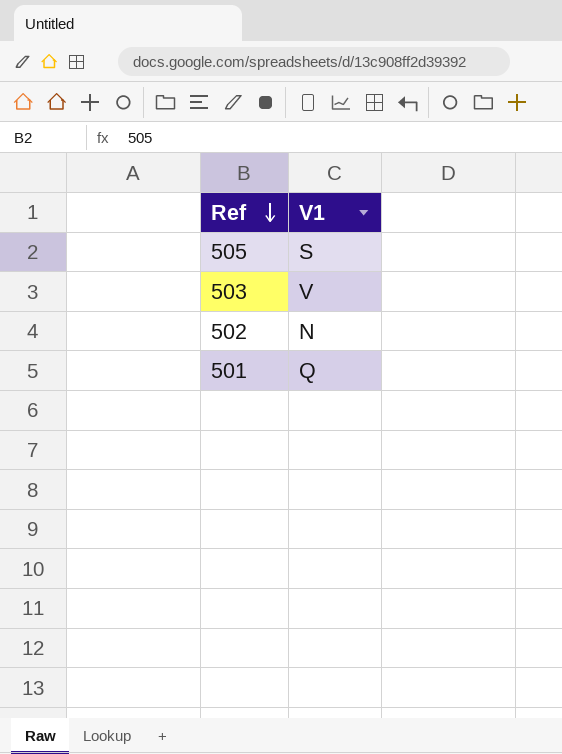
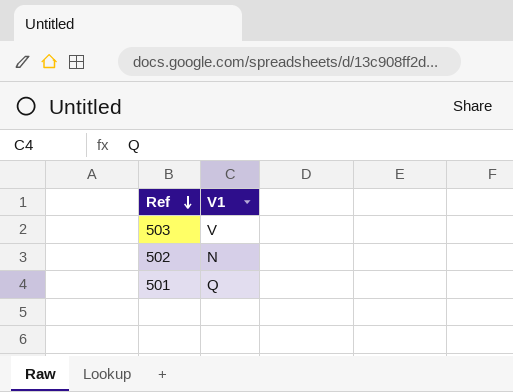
row 505: S -> none

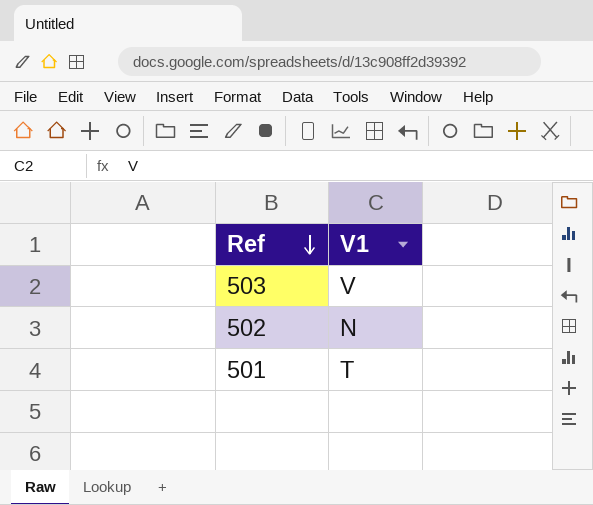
501 | V1: Q -> T

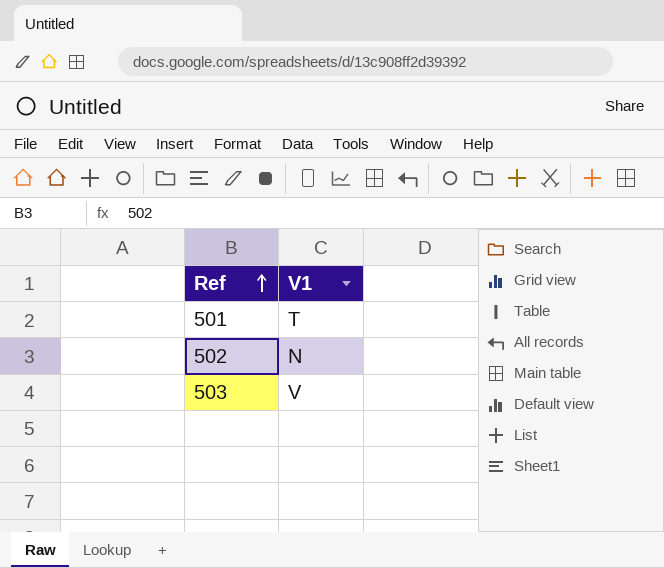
row order: Ref descending -> Ref ascending

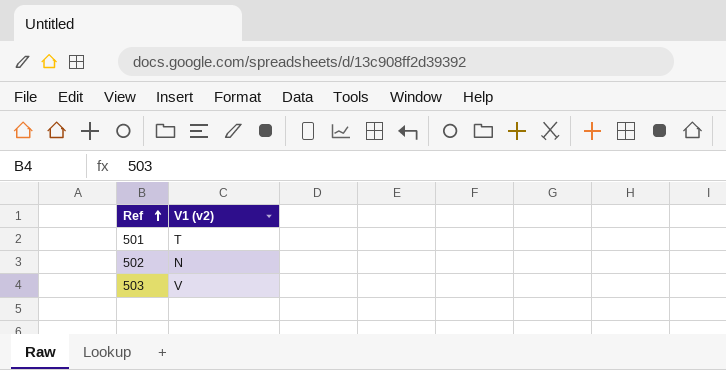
column name: V1 -> V1 (v2)

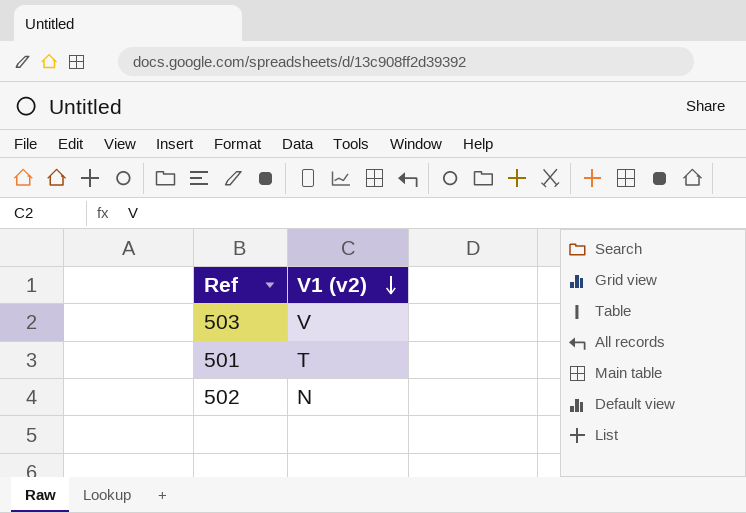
row order: Ref ascending -> V1 (v2) descending

